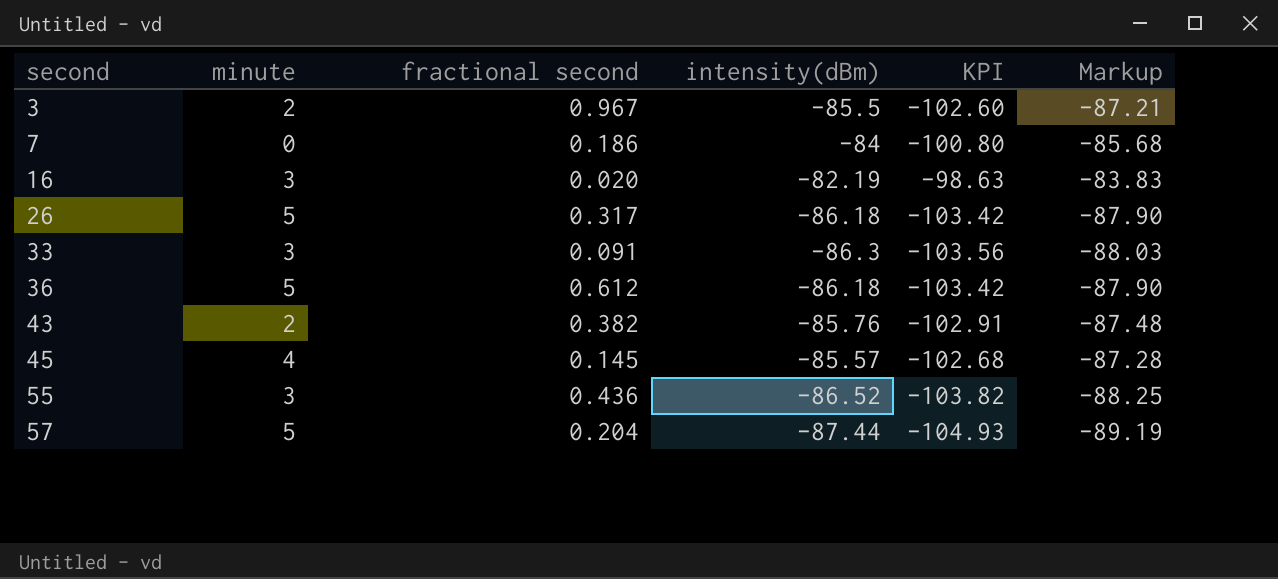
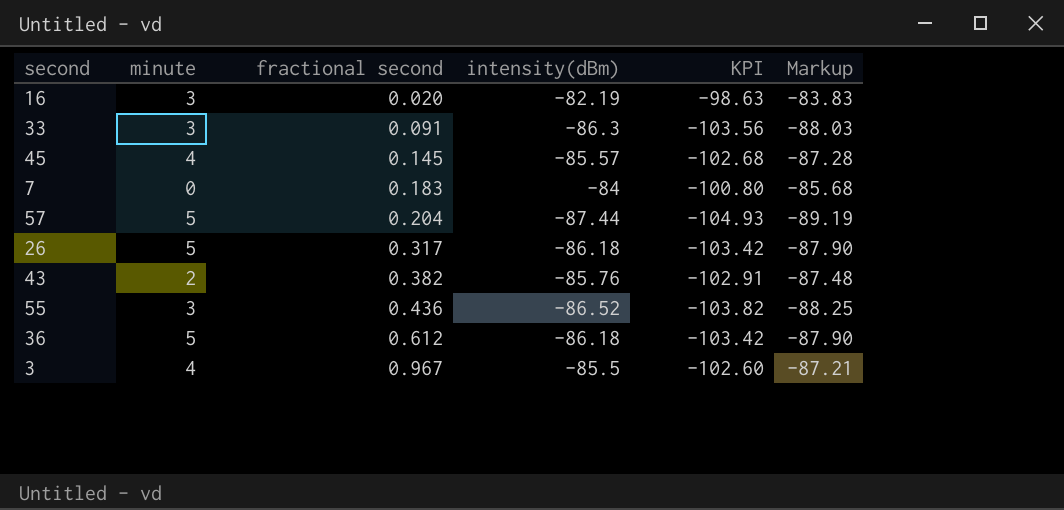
row order: second ascending -> fractional second ascending
7 | fractional second: 0.186 -> 0.183
3 | minute: 2 -> 4

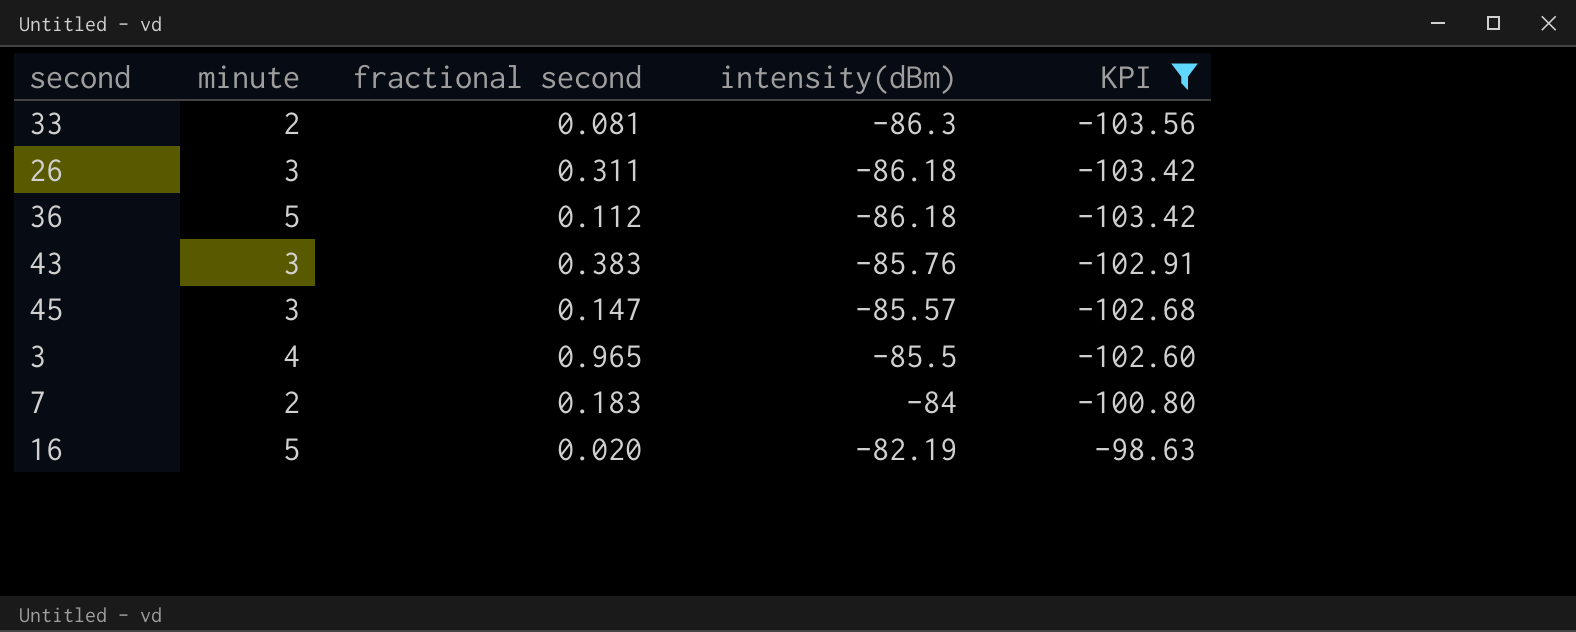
filter: none -> KPI >= -103.56
row order: fractional second ascending -> intensity(dBm) ascending
column Markup | formula: [intensity(dBm)] * 1.02 -> none
33 | minute: 3 -> 2
33 | fractional second: 0.091 -> 0.081
26 | minute: 5 -> 3
26 | fractional second: 0.317 -> 0.311
36 | fractional second: 0.612 -> 0.112
43 | minute: 2 -> 3
43 | fractional second: 0.382 -> 0.383
45 | minute: 4 -> 3
45 | fractional second: 0.145 -> 0.147
3 | fractional second: 0.967 -> 0.965
7 | minute: 0 -> 2
16 | minute: 3 -> 5

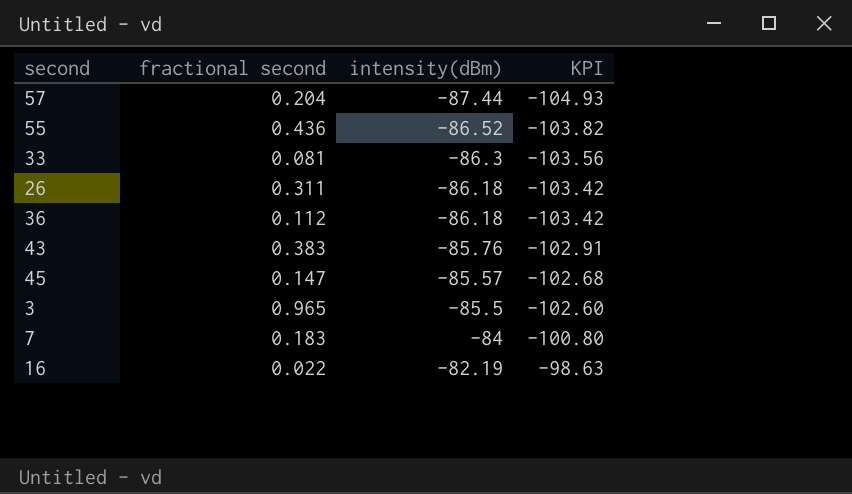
filter: KPI >= -103.56 -> none
column minute | position: 2 -> none
16 | fractional second: 0.020 -> 0.022

